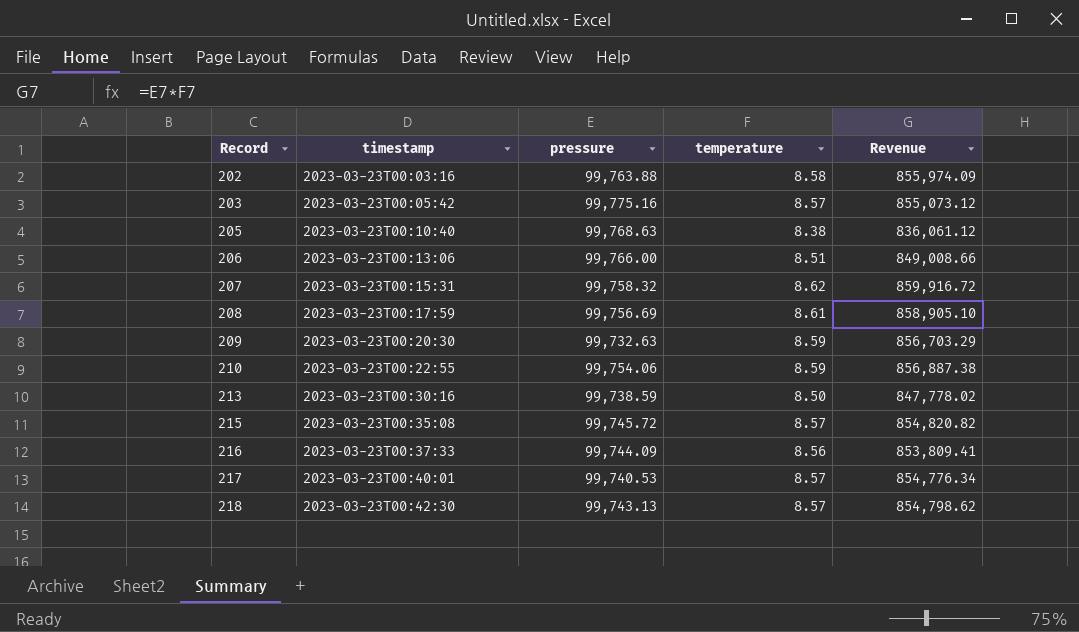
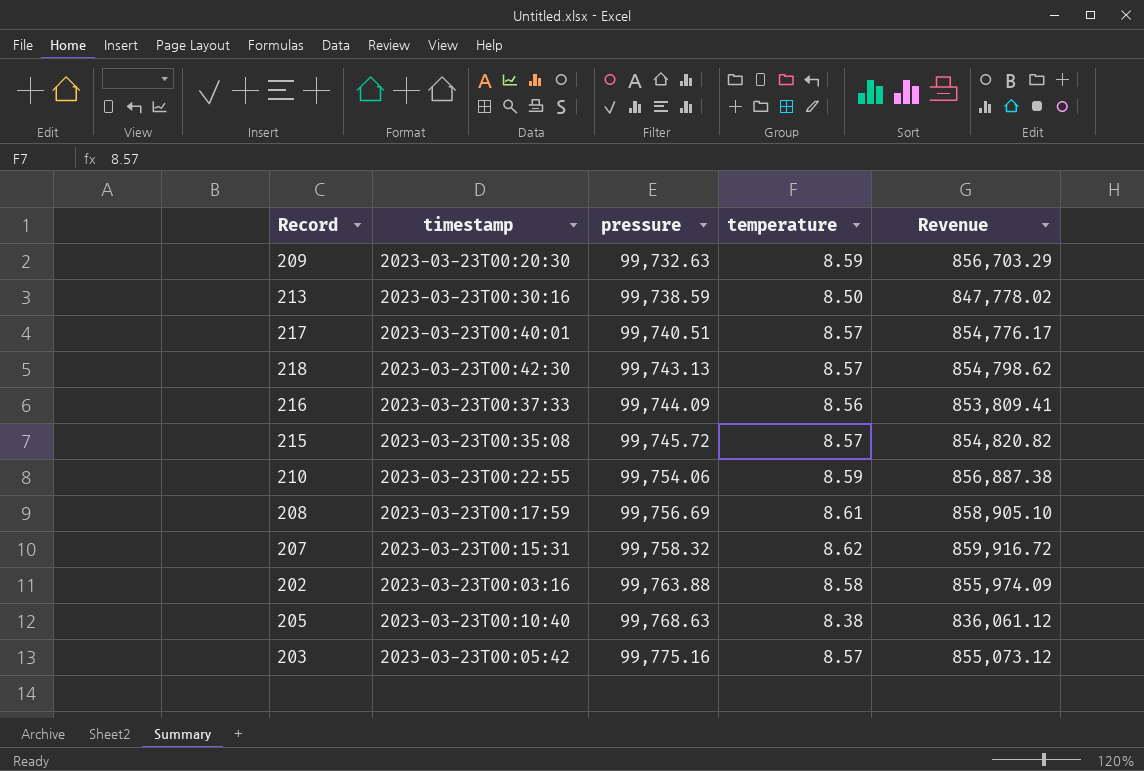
row order: Record ascending -> pressure ascending
row 206: 2023-03-23T00:13:06 | 99,766.00 | 8.51 | 849,008.66 -> none
217 | pressure: 99,740.53 -> 99,740.51
217 | Revenue: 854,776.34 -> 854,776.17

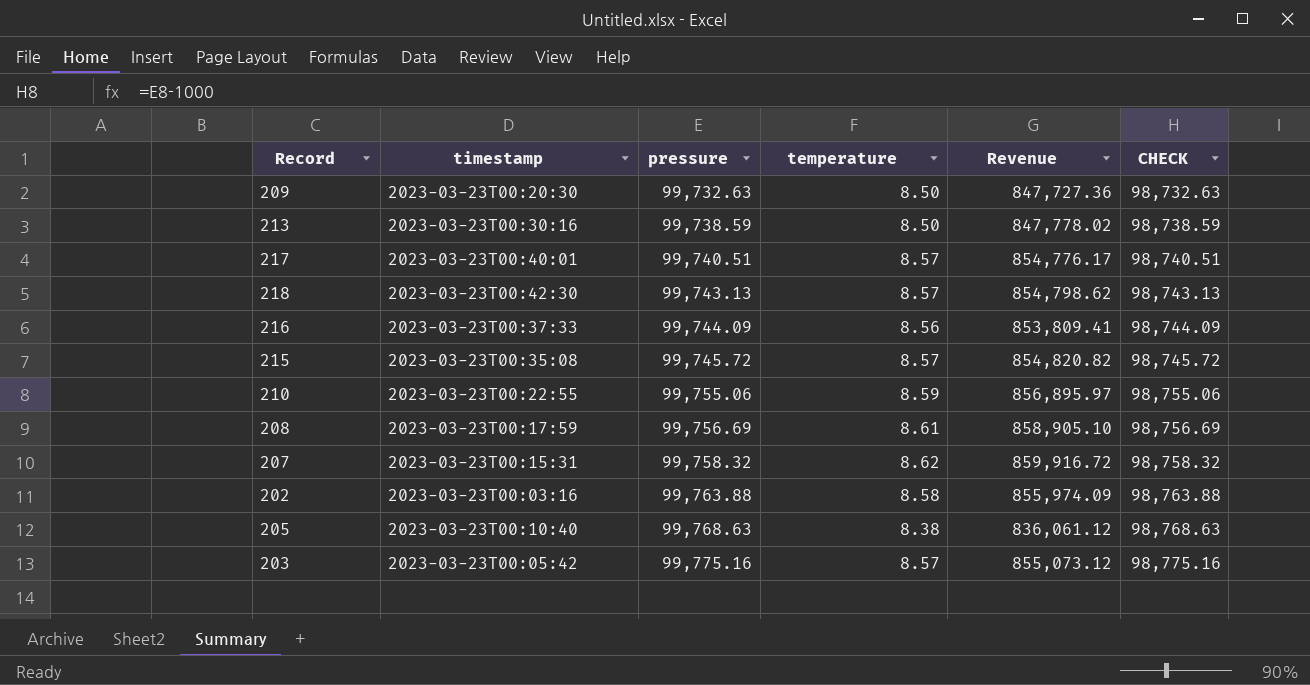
column CHECK | formula: none -> [pressure] - 1000
209 | temperature: 8.59 -> 8.50
209 | Revenue: 856,703.29 -> 847,727.36
210 | pressure: 99,754.06 -> 99,755.06
210 | Revenue: 856,887.38 -> 856,895.97

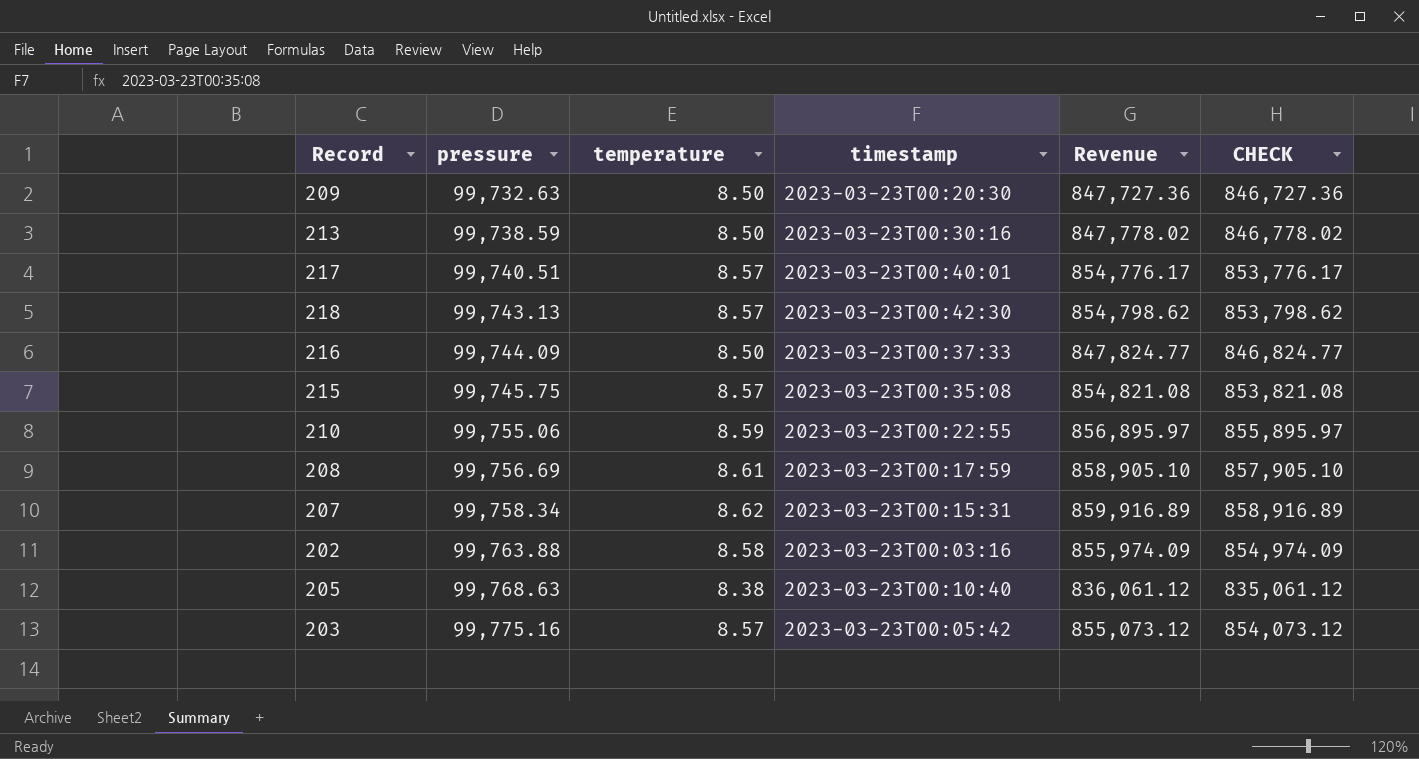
column timestamp | position: 2 -> 4
column CHECK | formula: [pressure] - 1000 -> [Revenue] - 1000
216 | temperature: 8.56 -> 8.50
216 | Revenue: 853,809.41 -> 847,824.77
215 | pressure: 99,745.72 -> 99,745.75
215 | Revenue: 854,820.82 -> 854,821.08
207 | pressure: 99,758.32 -> 99,758.34
207 | Revenue: 859,916.72 -> 859,916.89

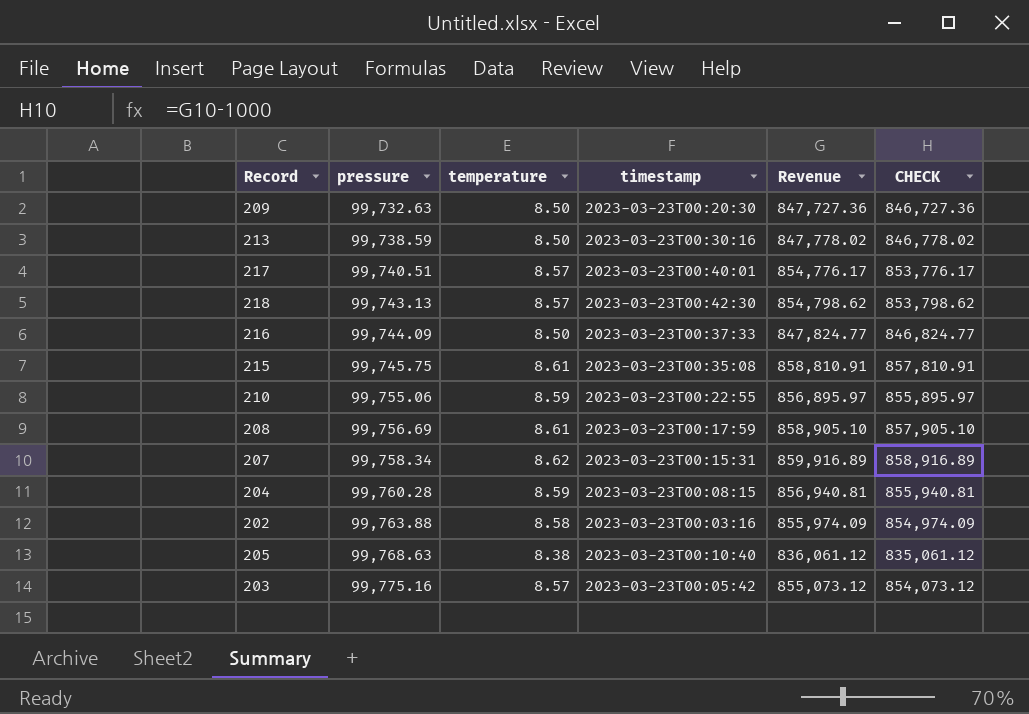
215 | temperature: 8.57 -> 8.61
215 | Revenue: 854,821.08 -> 858,810.91
215 | CHECK: 853,821.08 -> 857,810.91
row 204: none -> 99,760.28 | 8.59 | 2023-03-23T00:08:15 | 856,940.81 | 855,940.81

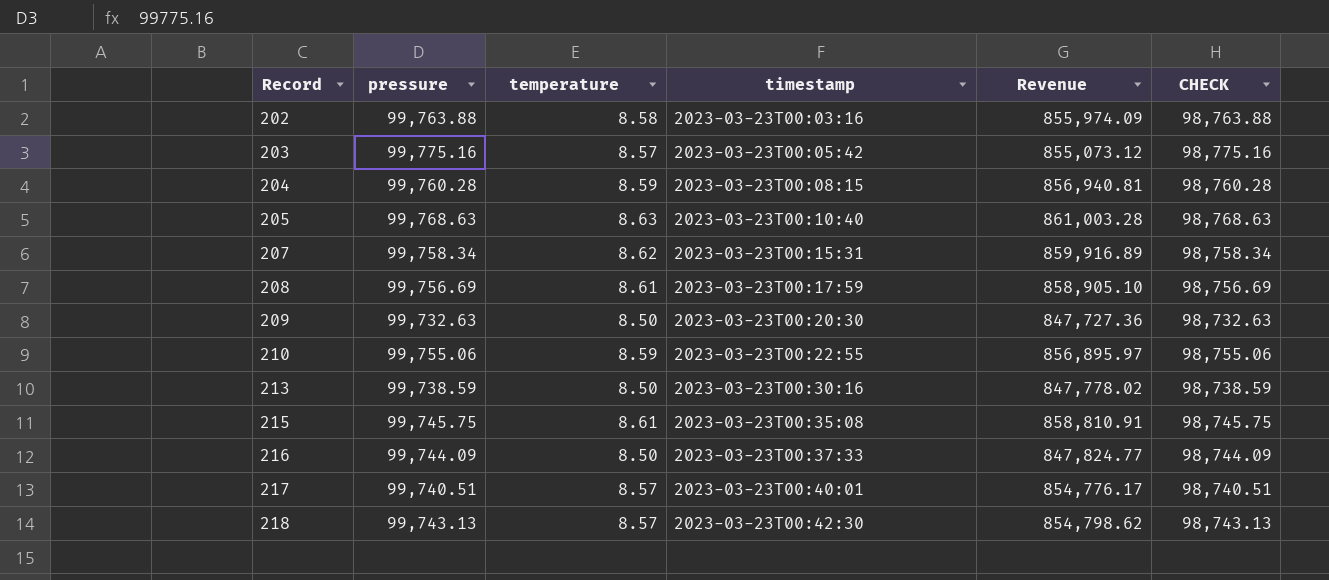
row order: pressure ascending -> Record ascending
column CHECK | formula: [Revenue] - 1000 -> [pressure] - 1000
205 | temperature: 8.38 -> 8.63
205 | Revenue: 836,061.12 -> 861,003.28

